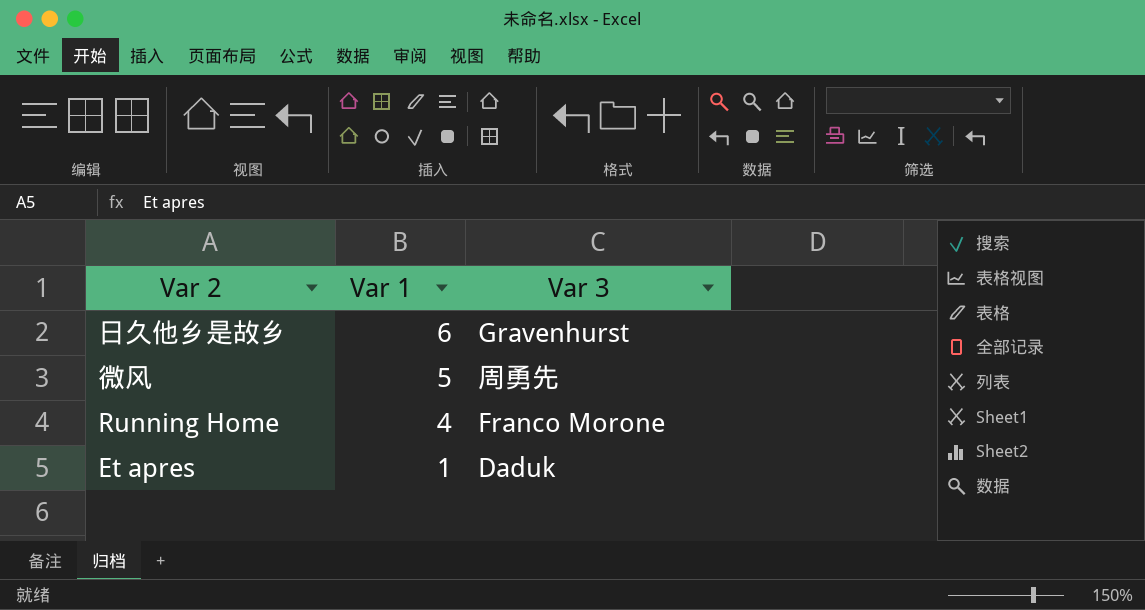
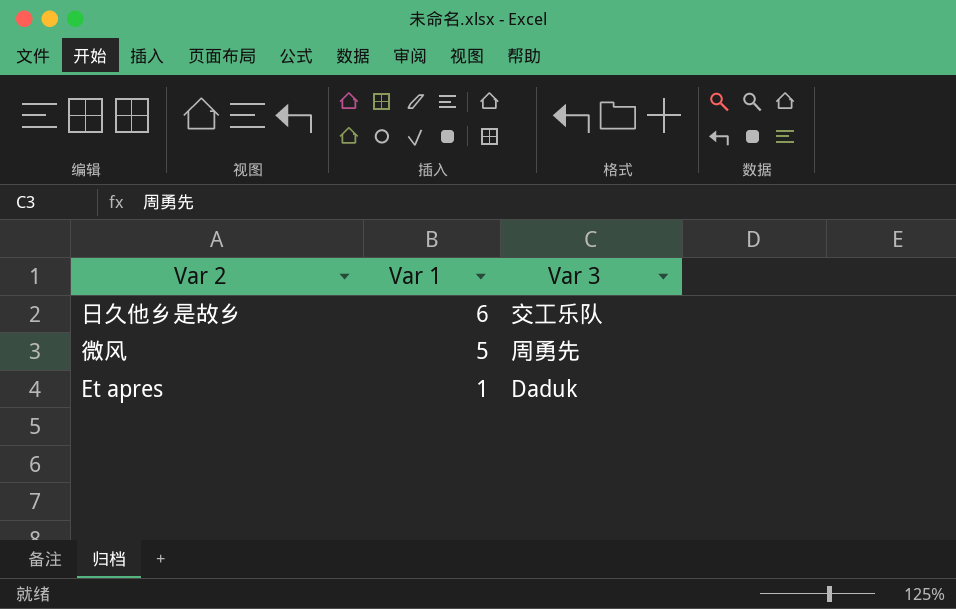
row Running Home: 4 | Franco Morone -> none
日久他乡是故乡 | Var 3: Gravenhurst -> 交工乐队

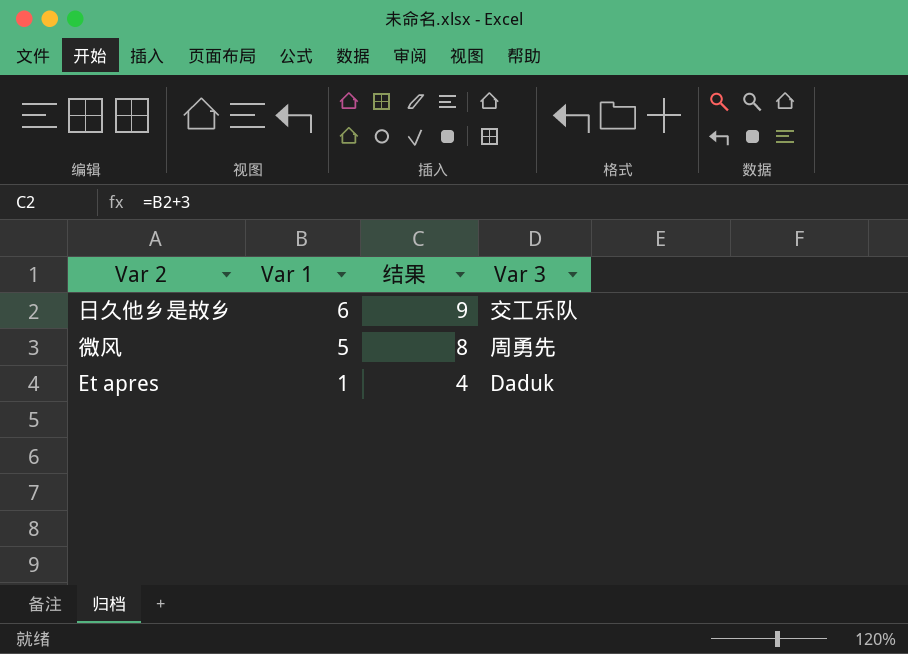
column 结果 | formula: none -> [Var 1] + 3

